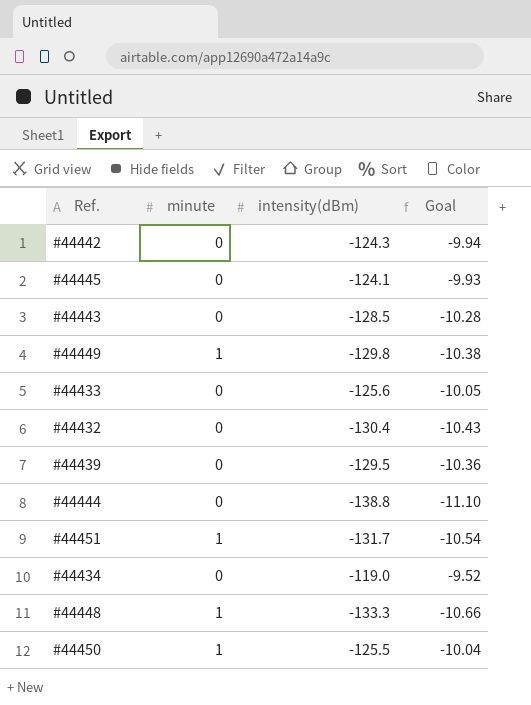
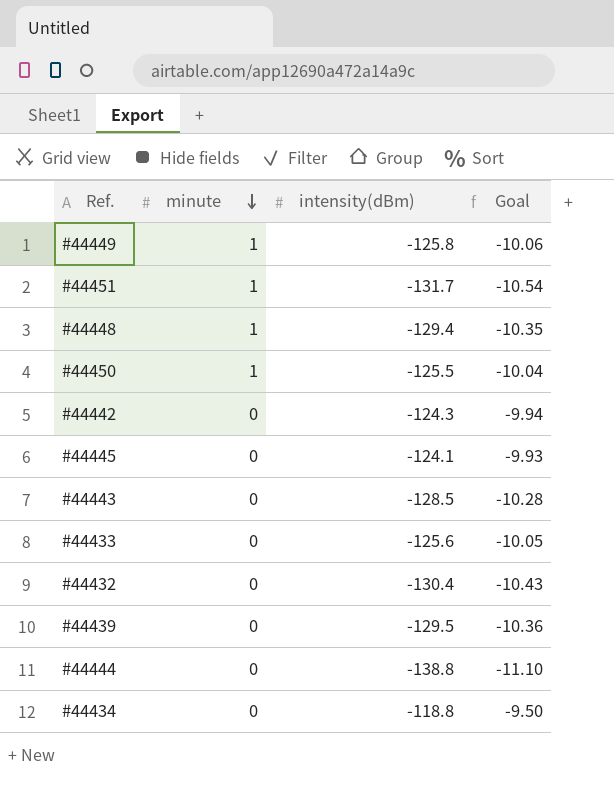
row order: none -> minute descending
#44449 | intensity(dBm): -129.8 -> -125.8
#44449 | Goal: -10.38 -> -10.06
#44448 | intensity(dBm): -133.3 -> -129.4
#44448 | Goal: -10.66 -> -10.35
#44434 | intensity(dBm): -119.0 -> -118.8
#44434 | Goal: -9.52 -> -9.50

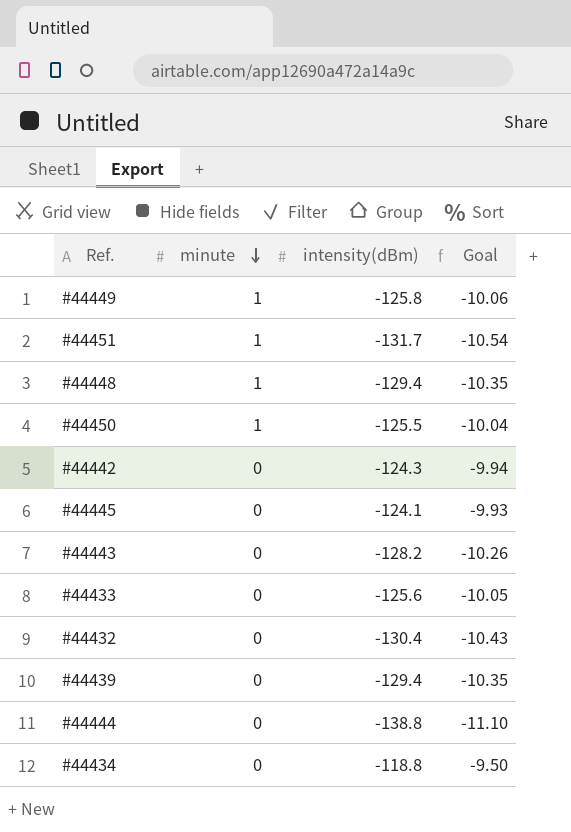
#44443 | intensity(dBm): -128.5 -> -128.2
#44443 | Goal: -10.28 -> -10.26
#44439 | intensity(dBm): -129.5 -> -129.4
#44439 | Goal: -10.36 -> -10.35

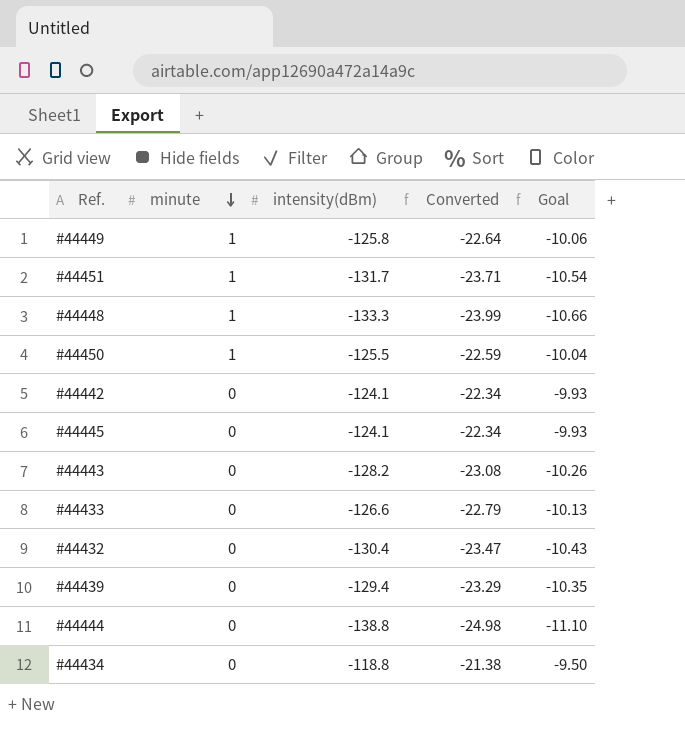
column Converted | formula: none -> [intensity(dBm)] * 0.18
#44448 | intensity(dBm): -129.4 -> -133.3
#44448 | Goal: -10.35 -> -10.66
#44442 | intensity(dBm): -124.3 -> -124.1
#44442 | Goal: -9.94 -> -9.93
#44433 | intensity(dBm): -125.6 -> -126.6
#44433 | Goal: -10.05 -> -10.13

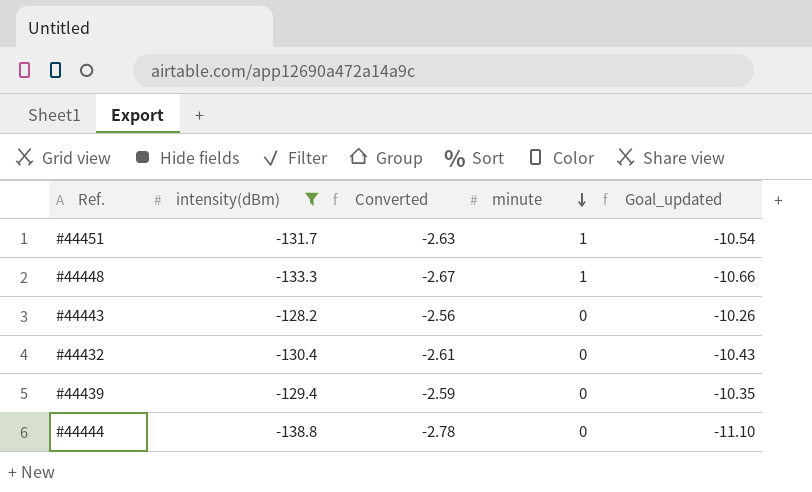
filter: none -> intensity(dBm) <= -128.2
column Converted | formula: [intensity(dBm)] * 0.18 -> [intensity(dBm)] * 0.02
column minute | position: 2 -> 4
column name: Goal -> Goal_updated

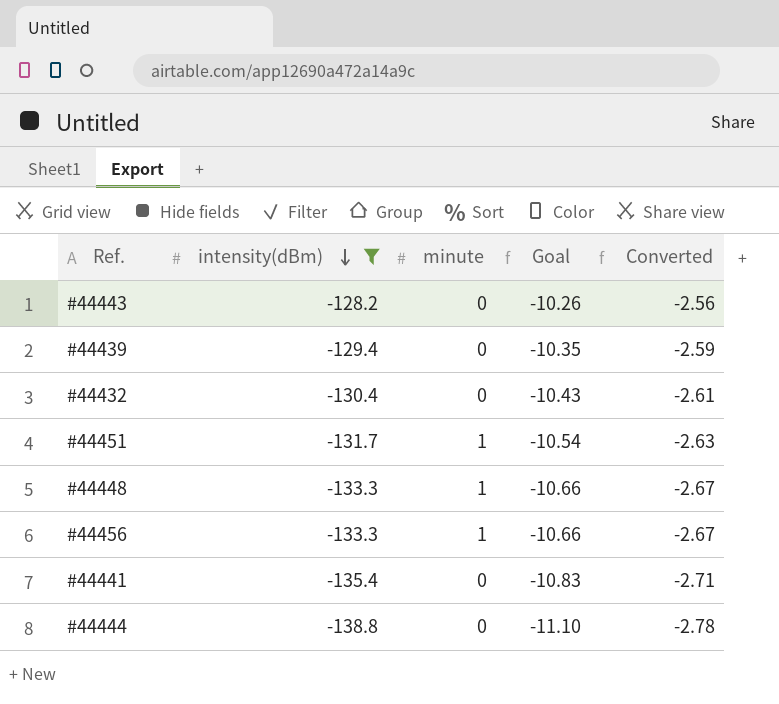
row order: minute descending -> intensity(dBm) descending
column name: Goal_updated -> Goal
column Converted | position: 3 -> 5
row #44456: none -> -133.3 | 1 | -10.66 | -2.67
row #44441: none -> -135.4 | 0 | -10.83 | -2.71

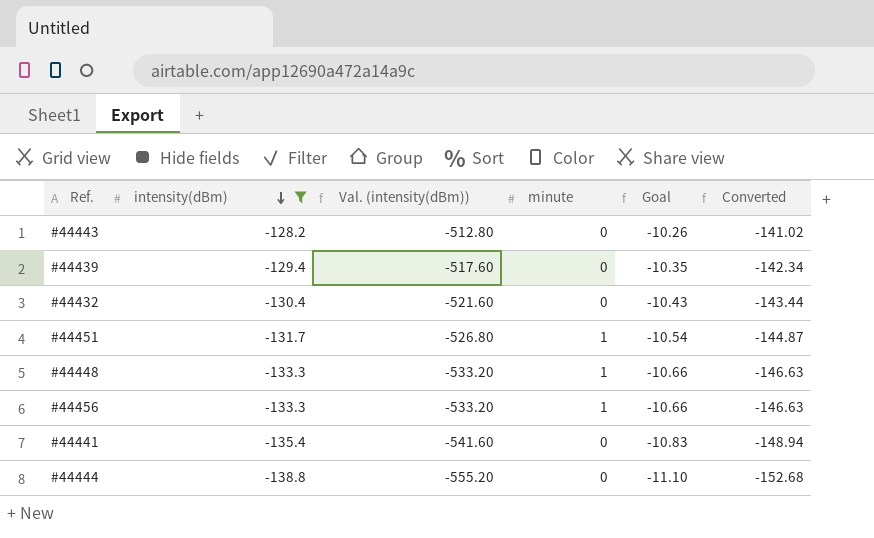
column Val. (intensity(dBm)) | formula: none -> [intensity(dBm)] * 4
column Converted | formula: [intensity(dBm)] * 0.02 -> [intensity(dBm)] * 1.1

